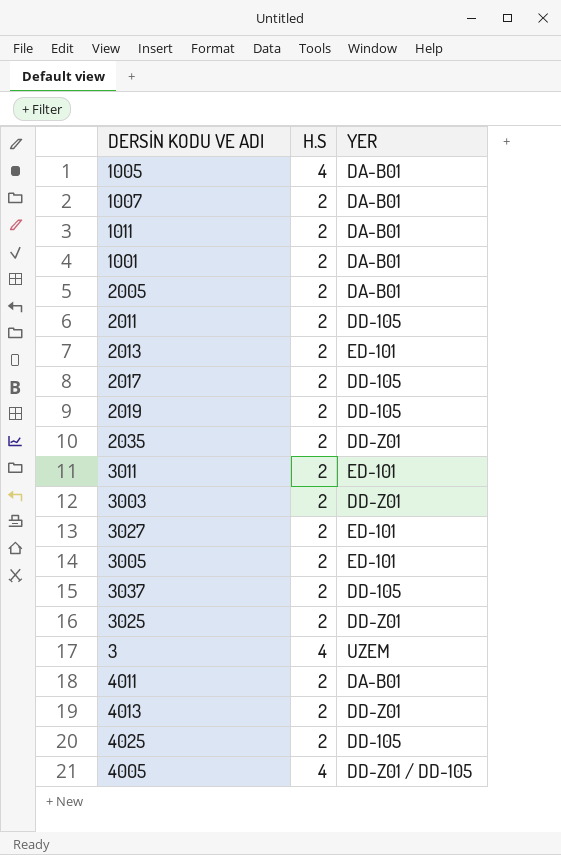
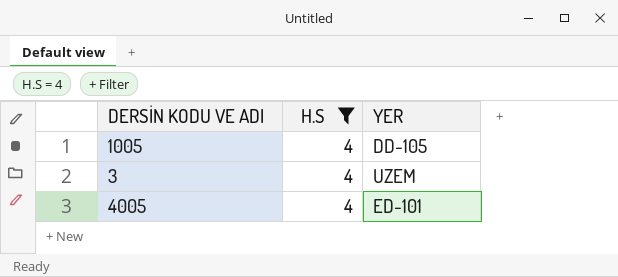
filter: none -> H.S = 4
1005 | YER: DA-B01 -> DD-105
4005 | YER: DD-Z01 / DD-105 -> ED-101

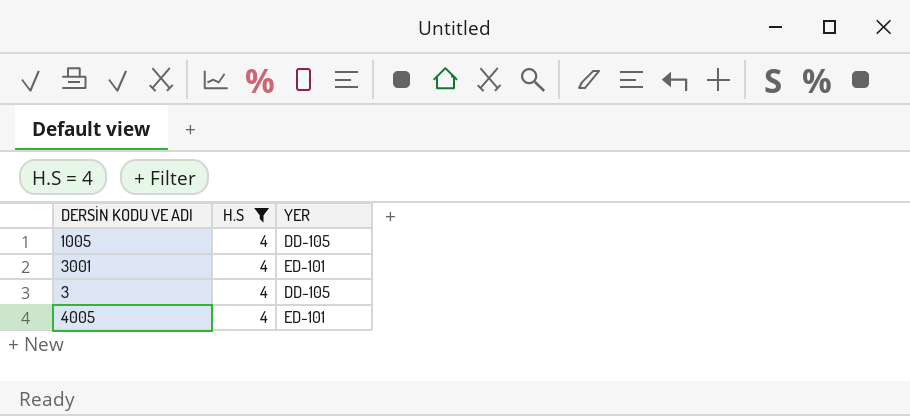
row 3001: none -> 4 | ED-101
3 | YER: UZEM -> DD-105

